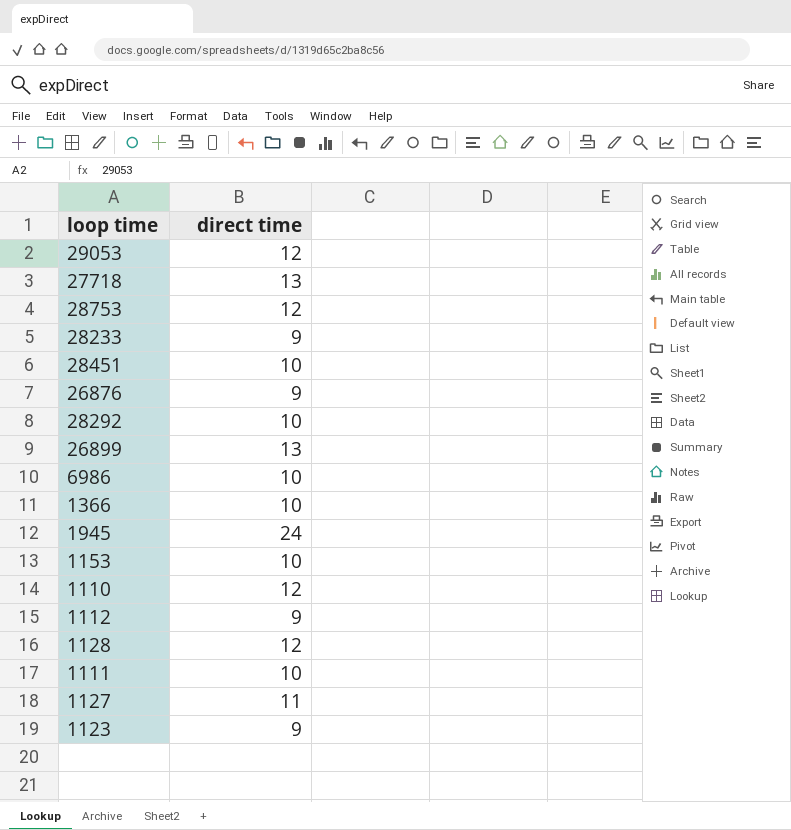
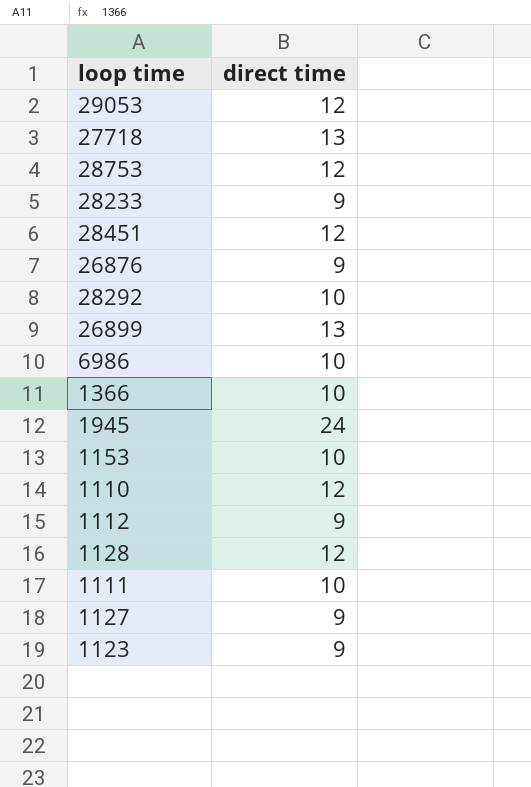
28451 | direct time: 10 -> 12
1127 | direct time: 11 -> 9

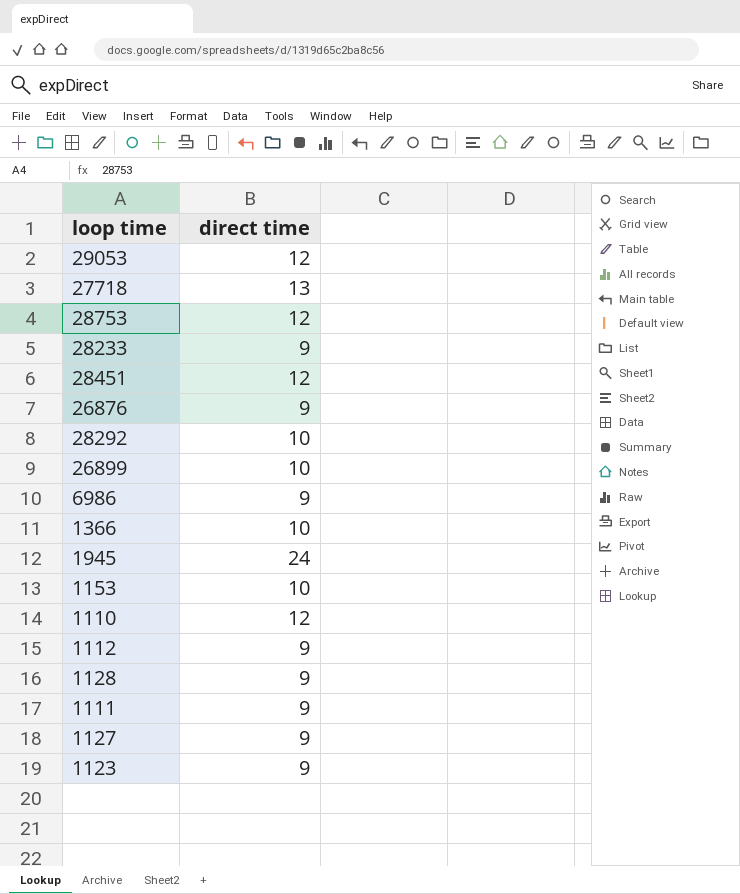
26899 | direct time: 13 -> 10
6986 | direct time: 10 -> 9
1128 | direct time: 12 -> 9
1111 | direct time: 10 -> 9

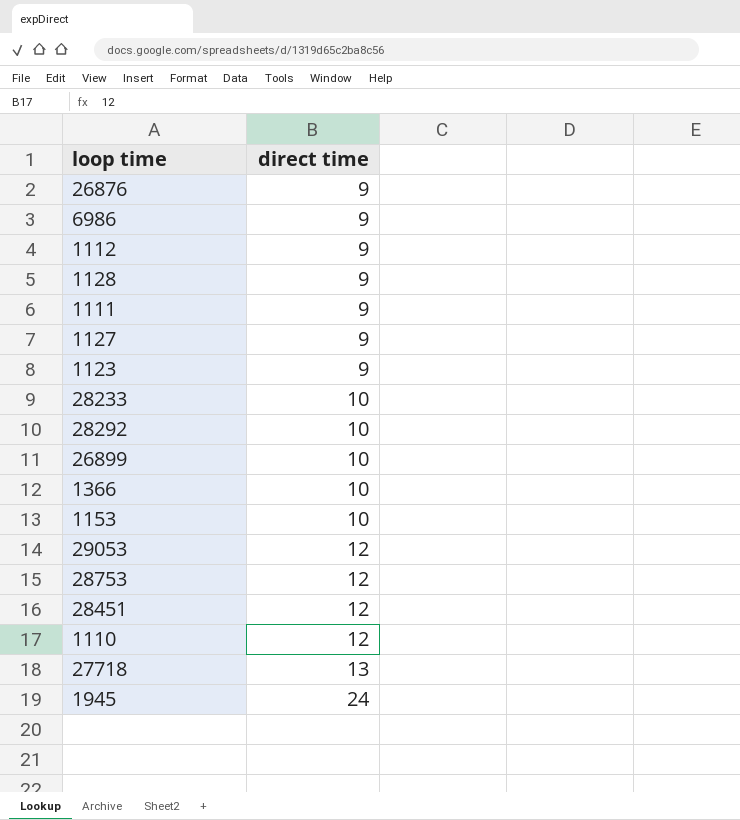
row order: none -> direct time ascending
28233 | direct time: 9 -> 10

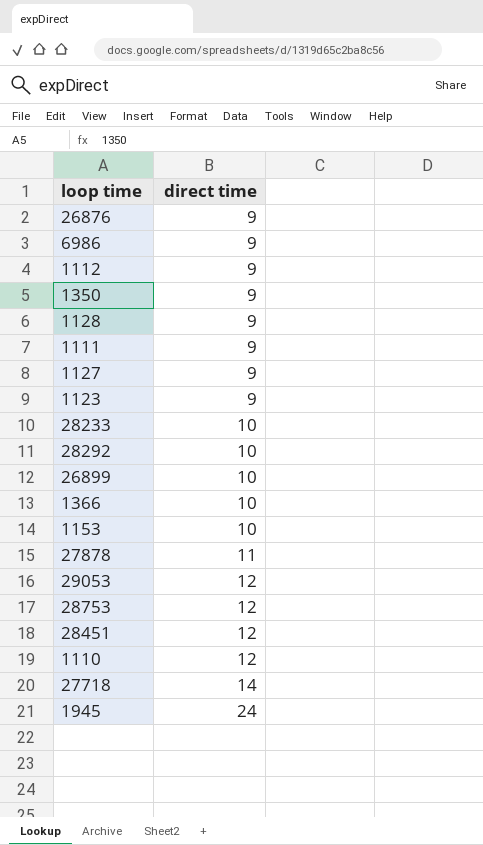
row 1350: none -> 9
row 27878: none -> 11
27718 | direct time: 13 -> 14

